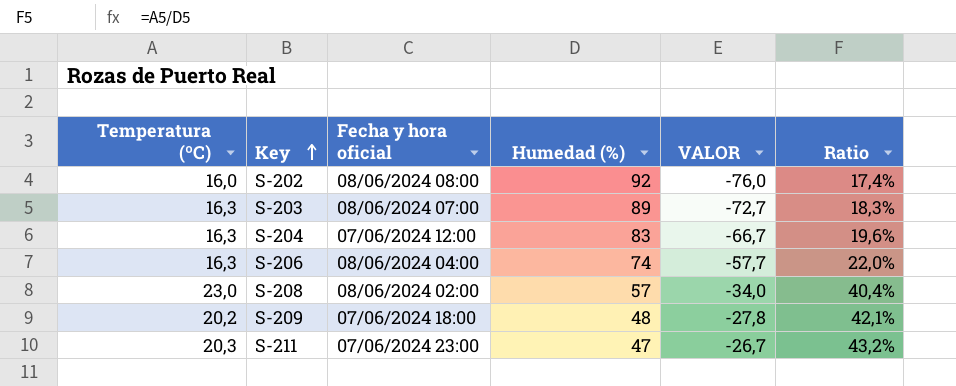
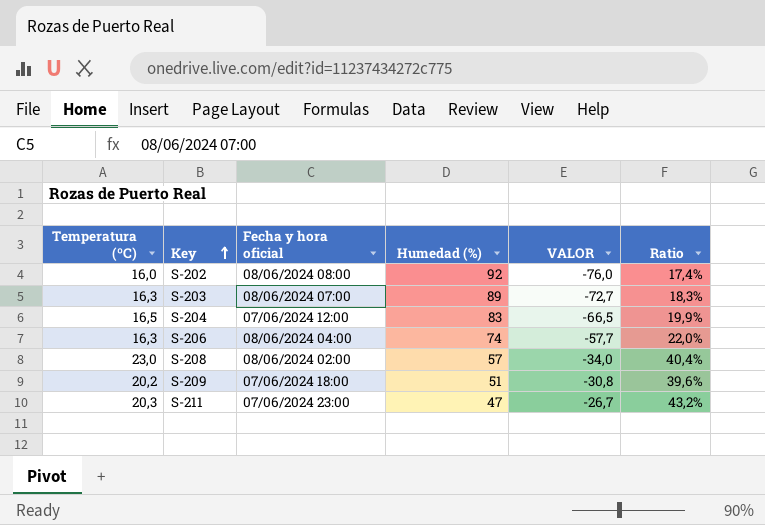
S-204 | Temperatura (ºC): 16,3 -> 16,5
S-204 | VALOR: -66,7 -> -66,5
S-204 | Ratio: 19,6% -> 19,9%
S-209 | Humedad (%): 48 -> 51
S-209 | VALOR: -27,8 -> -30,8
S-209 | Ratio: 42,1% -> 39,6%

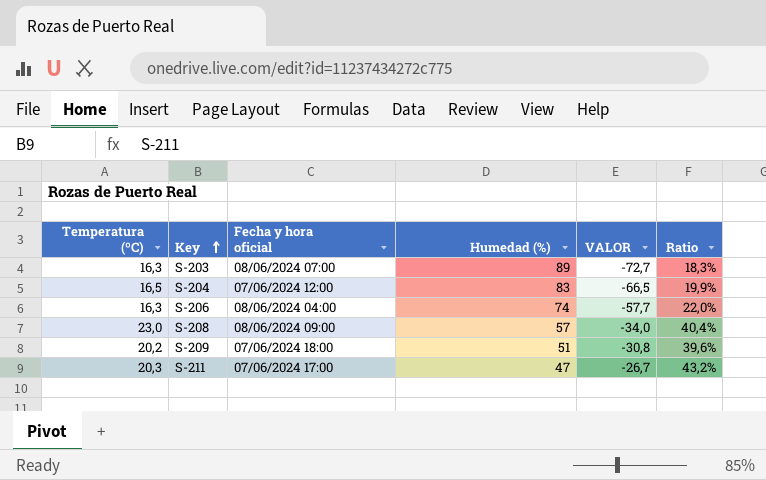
row S-202: 16,0 | 08/06/2024 08:00 | 92 | -76,0 | 17,4% -> none
S-208 | Fecha y hora oficial: 08/06/2024 02:00 -> 08/06/2024 09:00
S-211 | Fecha y hora oficial: 07/06/2024 23:00 -> 07/06/2024 17:00

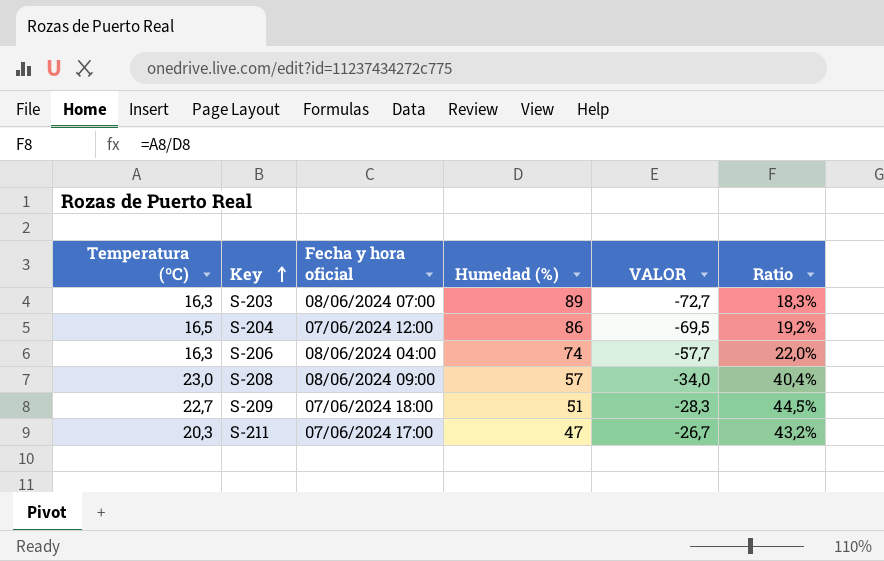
S-204 | Humedad (%): 83 -> 86
S-204 | VALOR: -66,5 -> -69,5
S-204 | Ratio: 19,9% -> 19,2%
S-209 | Temperatura (ºC): 20,2 -> 22,7
S-209 | VALOR: -30,8 -> -28,3
S-209 | Ratio: 39,6% -> 44,5%

